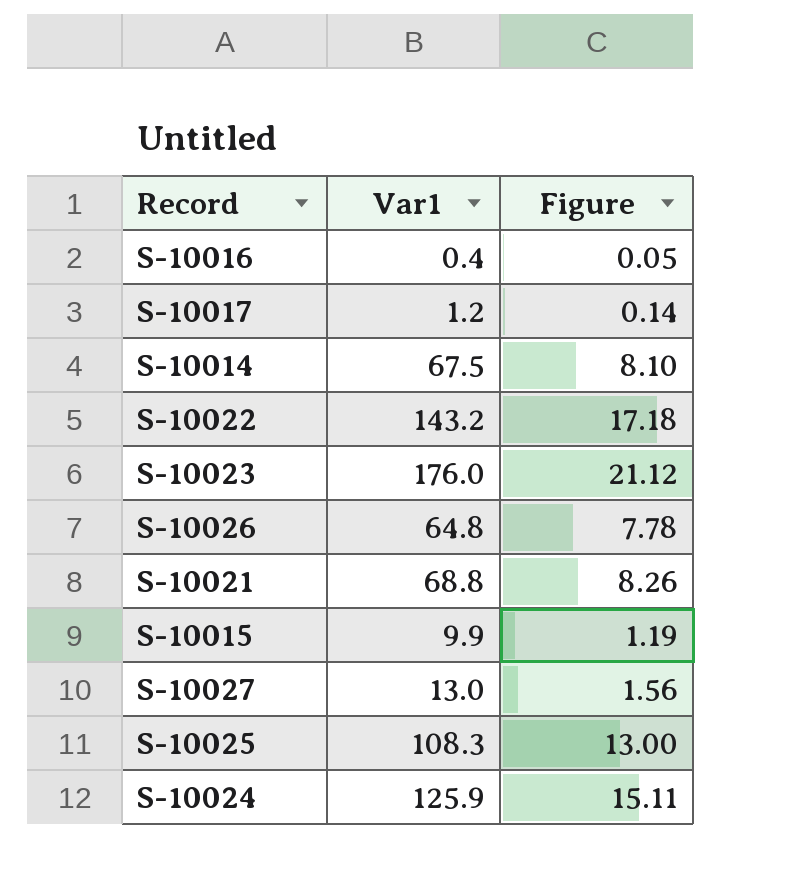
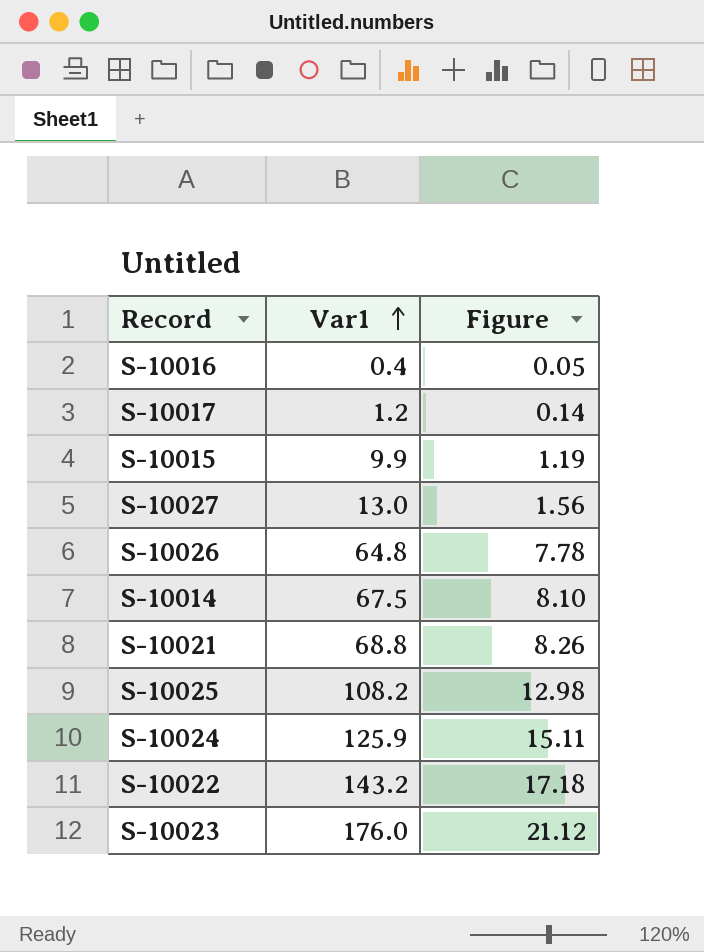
row order: none -> Var1 ascending
S-10025 | Var1: 108.3 -> 108.2
S-10025 | Figure: 13.00 -> 12.98

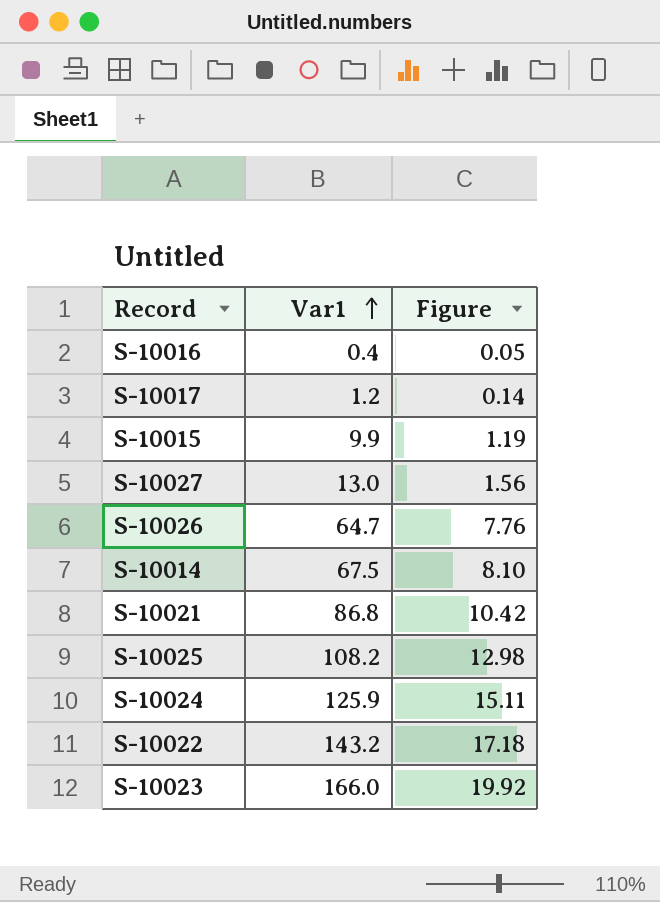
S-10026 | Var1: 64.8 -> 64.7
S-10026 | Figure: 7.78 -> 7.76
S-10021 | Var1: 68.8 -> 86.8
S-10021 | Figure: 8.26 -> 10.42
S-10023 | Var1: 176.0 -> 166.0
S-10023 | Figure: 21.12 -> 19.92

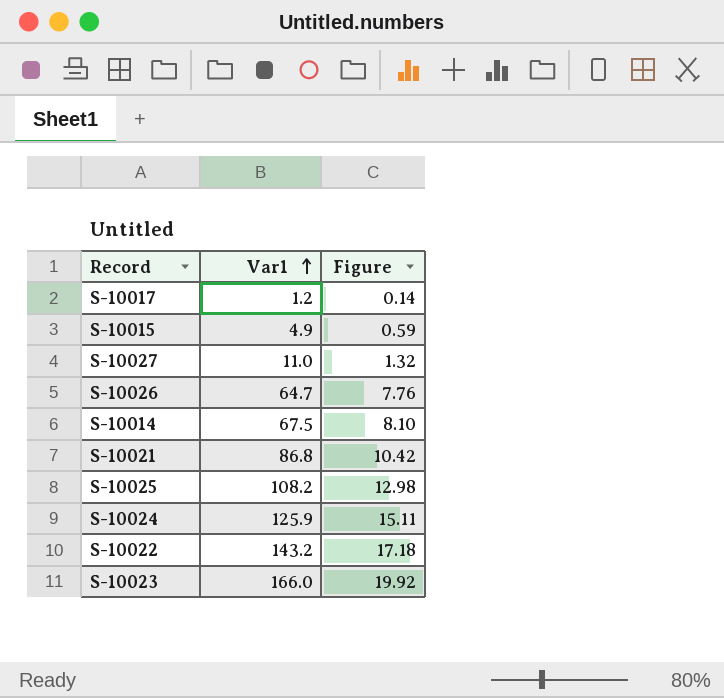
row S-10016: 0.4 | 0.05 -> none
S-10015 | Var1: 9.9 -> 4.9
S-10015 | Figure: 1.19 -> 0.59
S-10027 | Var1: 13.0 -> 11.0
S-10027 | Figure: 1.56 -> 1.32

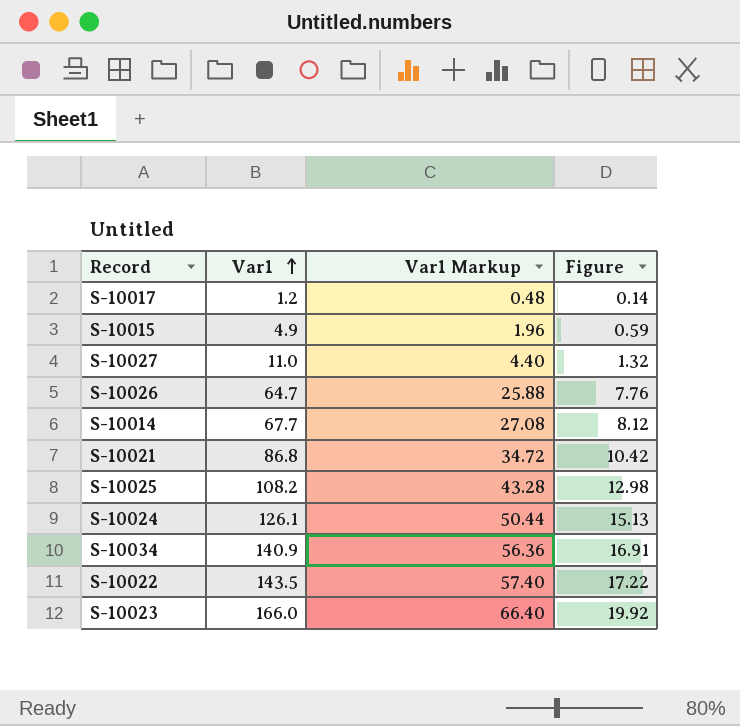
column Var1 Markup | formula: none -> [Var1] * 0.4
S-10014 | Var1: 67.5 -> 67.7
S-10014 | Figure: 8.10 -> 8.12
S-10024 | Var1: 125.9 -> 126.1
S-10024 | Figure: 15.11 -> 15.13
row S-10034: none -> 140.9 | 56.36 | 16.91
S-10022 | Var1: 143.2 -> 143.5
S-10022 | Figure: 17.18 -> 17.22

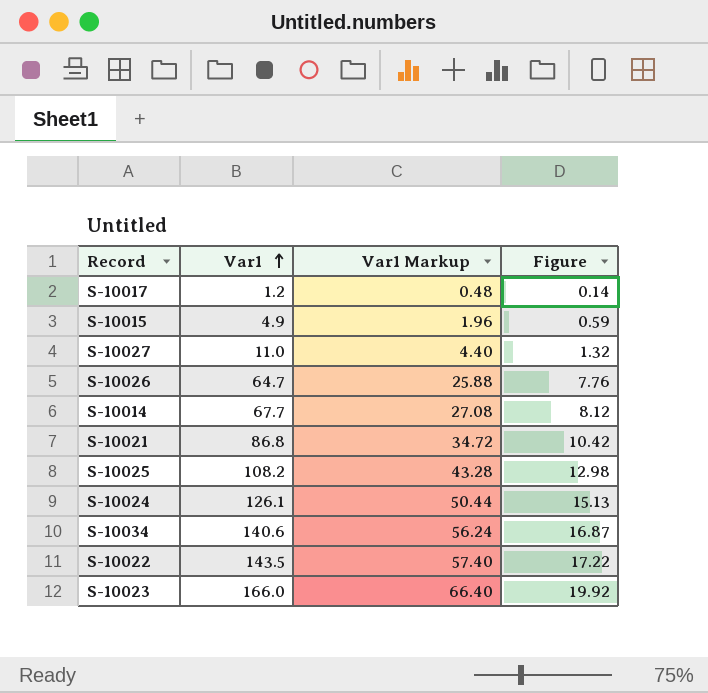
S-10034 | Var1: 140.9 -> 140.6
S-10034 | Var1 Markup: 56.36 -> 56.24
S-10034 | Figure: 16.91 -> 16.87

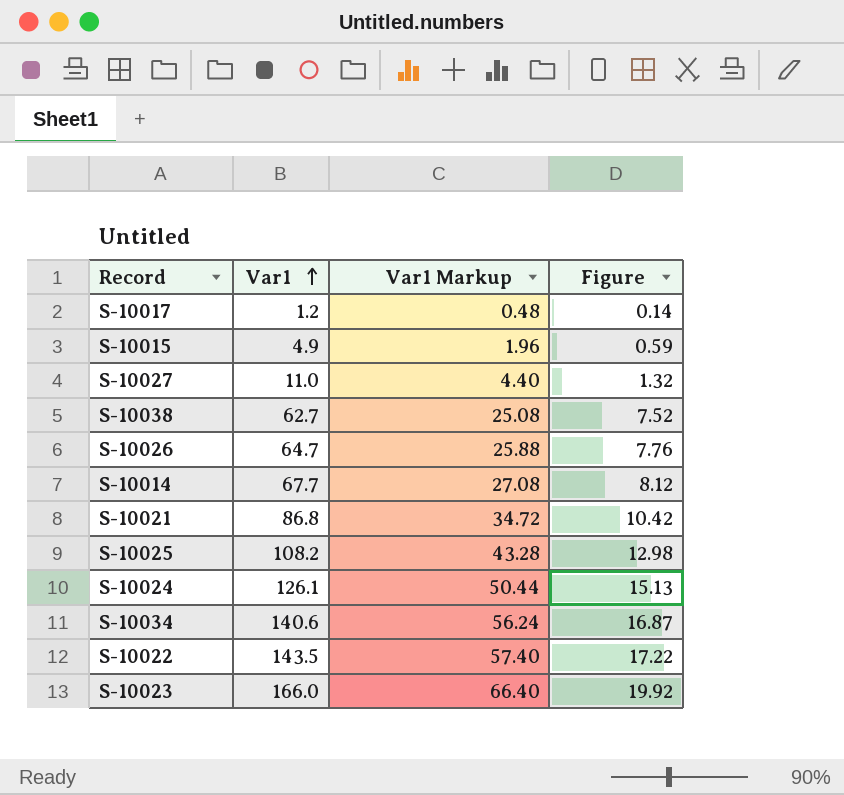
row S-10038: none -> 62.7 | 25.08 | 7.52

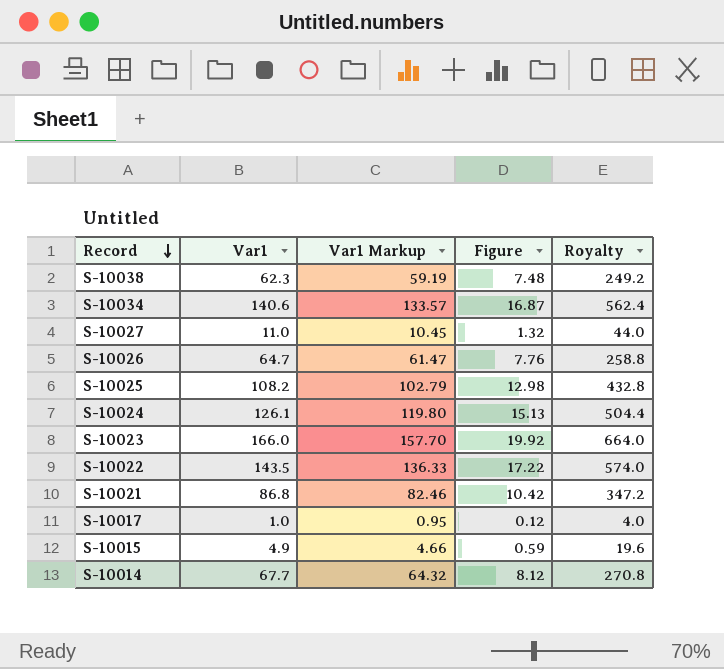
row order: Var1 ascending -> Record descending
column Var1 Markup | formula: [Var1] * 0.4 -> [Var1] * 0.95
column Royalty | formula: none -> [Var1] * 4
S-10038 | Var1: 62.7 -> 62.3
S-10038 | Figure: 7.52 -> 7.48
S-10017 | Var1: 1.2 -> 1.0
S-10017 | Figure: 0.14 -> 0.12

